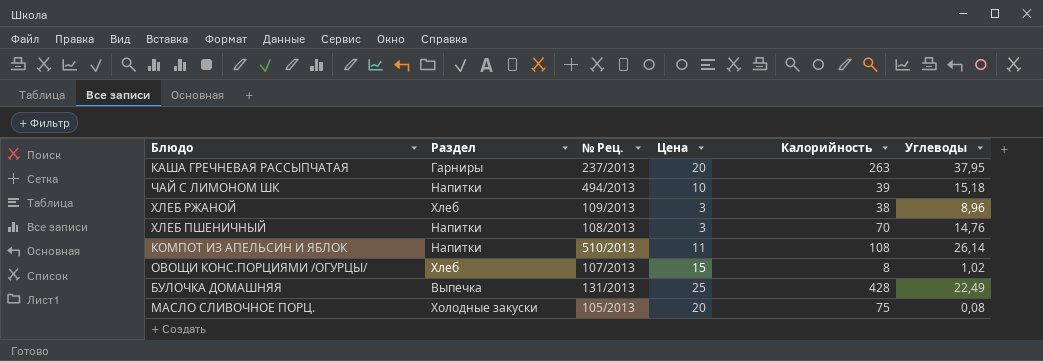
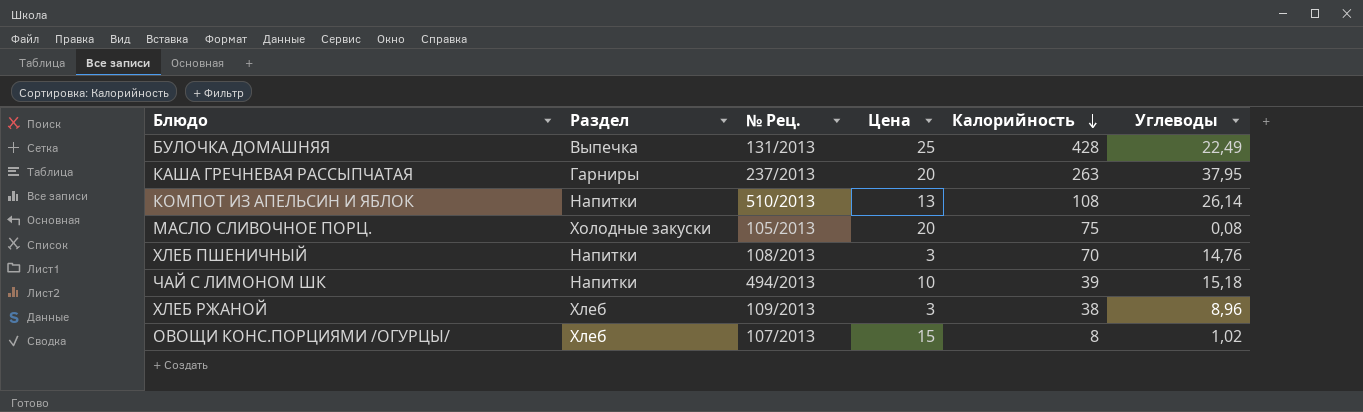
row order: none -> Калорийность descending
КОМПОТ ИЗ АПЕЛЬСИН И ЯБЛОК | Цена: 11 -> 13

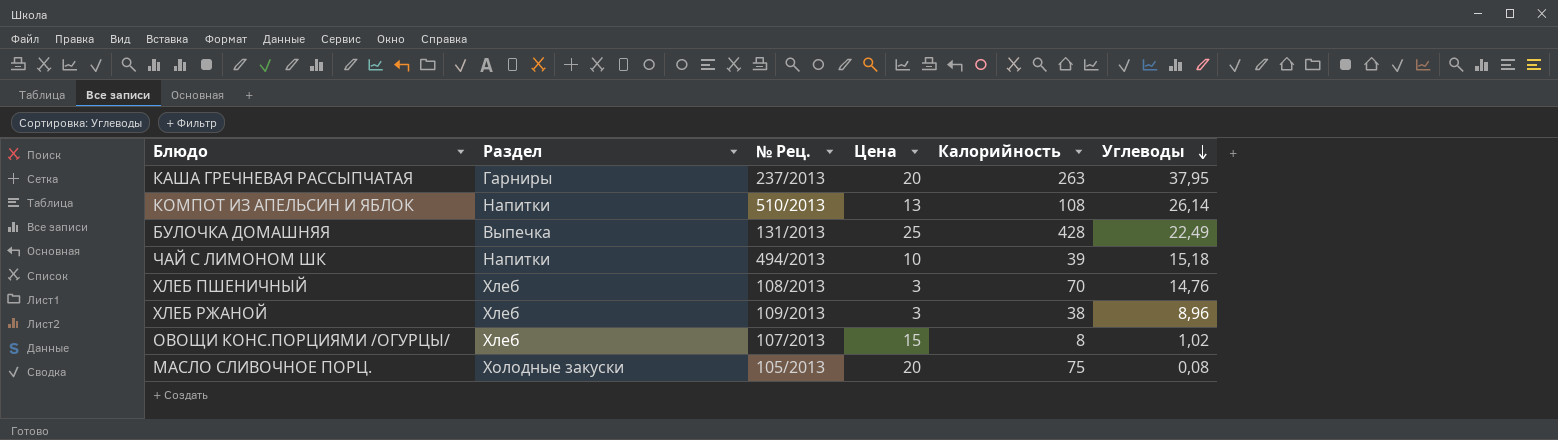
row order: Калорийность descending -> Углеводы descending
ХЛЕБ ПШЕНИЧНЫЙ | Раздел: Напитки -> Хлеб

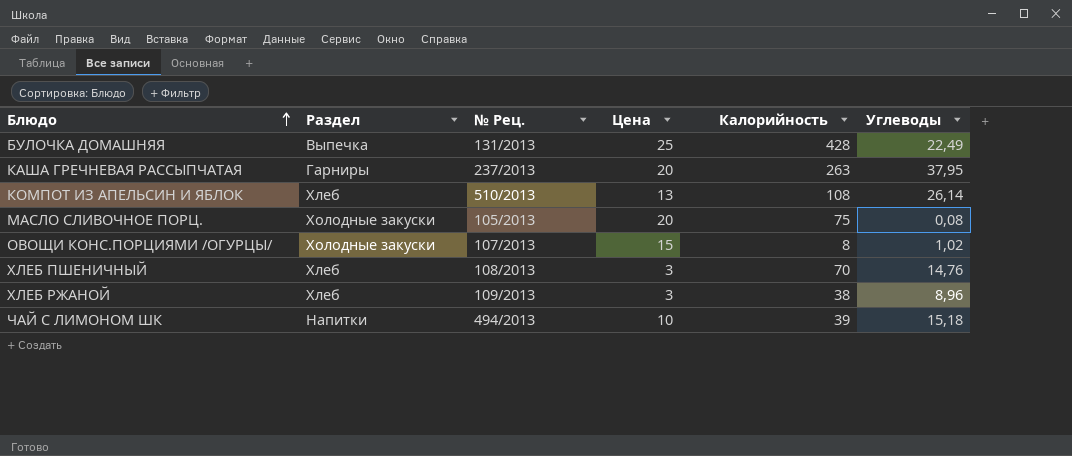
row order: Углеводы descending -> Блюдо ascending
КОМПОТ ИЗ АПЕЛЬСИН И ЯБЛОК | Раздел: Напитки -> Хлеб
ОВОЩИ КОНС.ПОРЦИЯМИ /ОГУРЦЫ/ | Раздел: Хлеб -> Холодные закуски

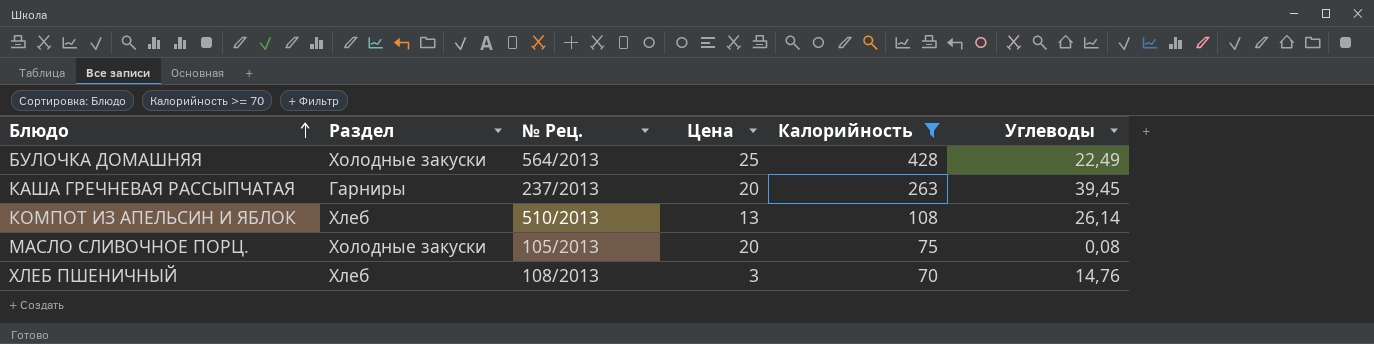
filter: none -> Калорийность >= 70
БУЛОЧКА ДОМАШНЯЯ | Раздел: Выпечка -> Холодные закуски
БУЛОЧКА ДОМАШНЯЯ | № Рец.: 131/2013 -> 564/2013
КАША ГРЕЧНЕВАЯ РАССЫПЧАТАЯ | Углеводы: 37,95 -> 39,45

